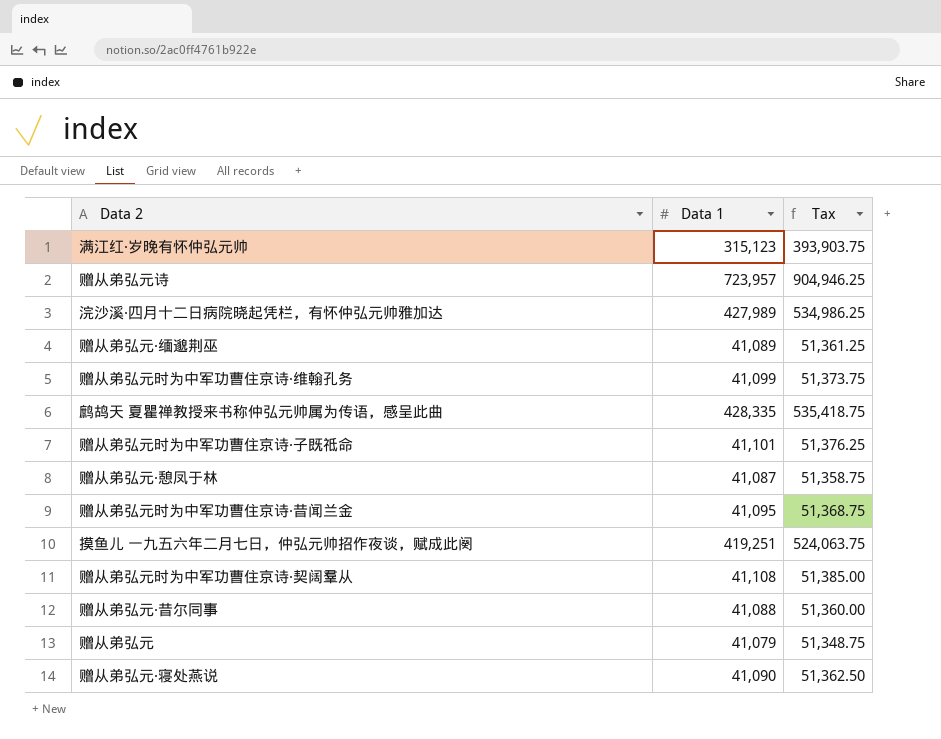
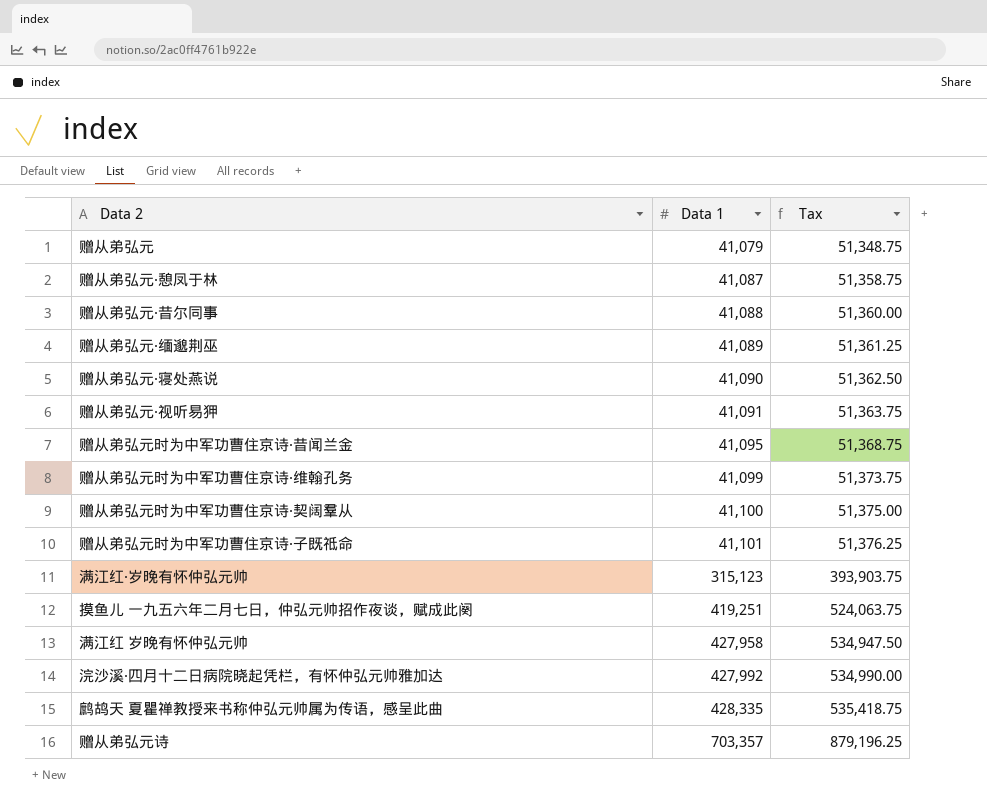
row order: none -> Data 1 ascending
row 赠从弟弘元·视听易狎: none -> 41,091 | 51,363.75
赠从弟弘元时为中军功曹住京诗·契阔羣从 | Data 1: 41,108 -> 41,100
赠从弟弘元时为中军功曹住京诗·契阔羣从 | Tax: 51,385.00 -> 51,375.00
row 满江红 岁晚有怀仲弘元帅: none -> 427,958 | 534,947.50
浣沙溪·四月十二日病院晓起凭栏，有怀仲弘元帅雅加达 | Data 1: 427,989 -> 427,992
浣沙溪·四月十二日病院晓起凭栏，有怀仲弘元帅雅加达 | Tax: 534,986.25 -> 534,990.00
赠从弟弘元诗 | Data 1: 723,957 -> 703,357
赠从弟弘元诗 | Tax: 904,946.25 -> 879,196.25

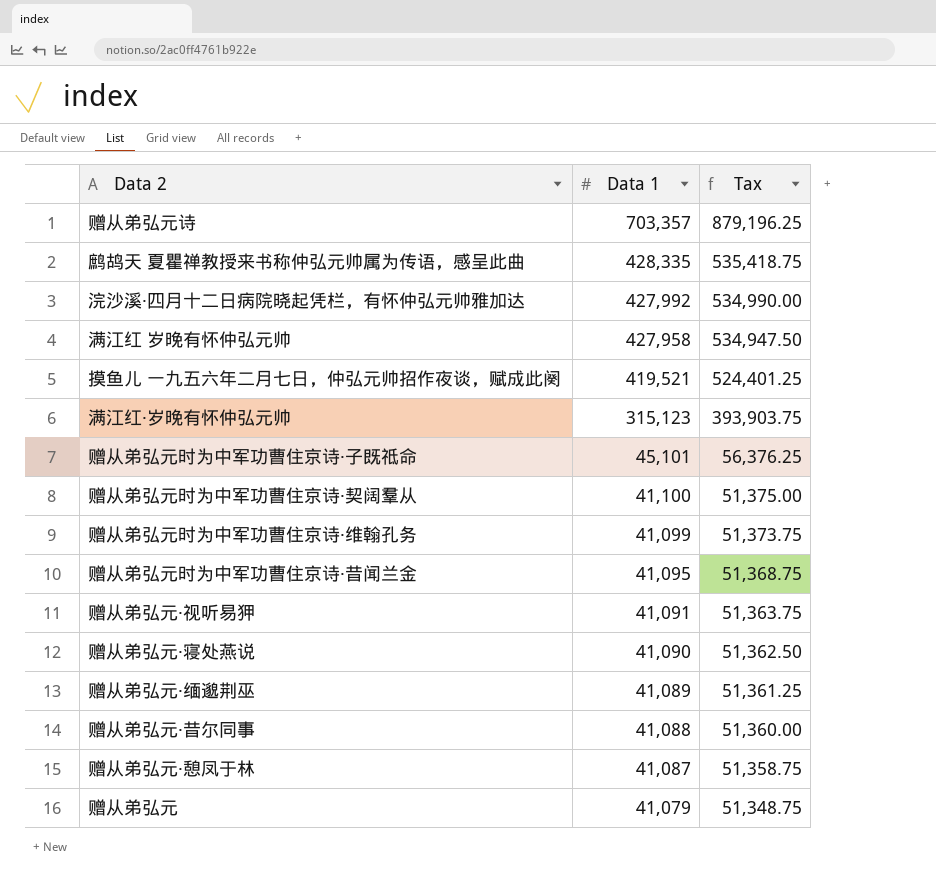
row order: Data 1 ascending -> Data 1 descending
摸鱼儿 一九五六年二月七日，仲弘元帅招作夜谈，赋成此阕 | Data 1: 419,251 -> 419,521
摸鱼儿 一九五六年二月七日，仲弘元帅招作夜谈，赋成此阕 | Tax: 524,063.75 -> 524,401.25
赠从弟弘元时为中军功曹住京诗·子既祗命 | Data 1: 41,101 -> 45,101
赠从弟弘元时为中军功曹住京诗·子既祗命 | Tax: 51,376.25 -> 56,376.25

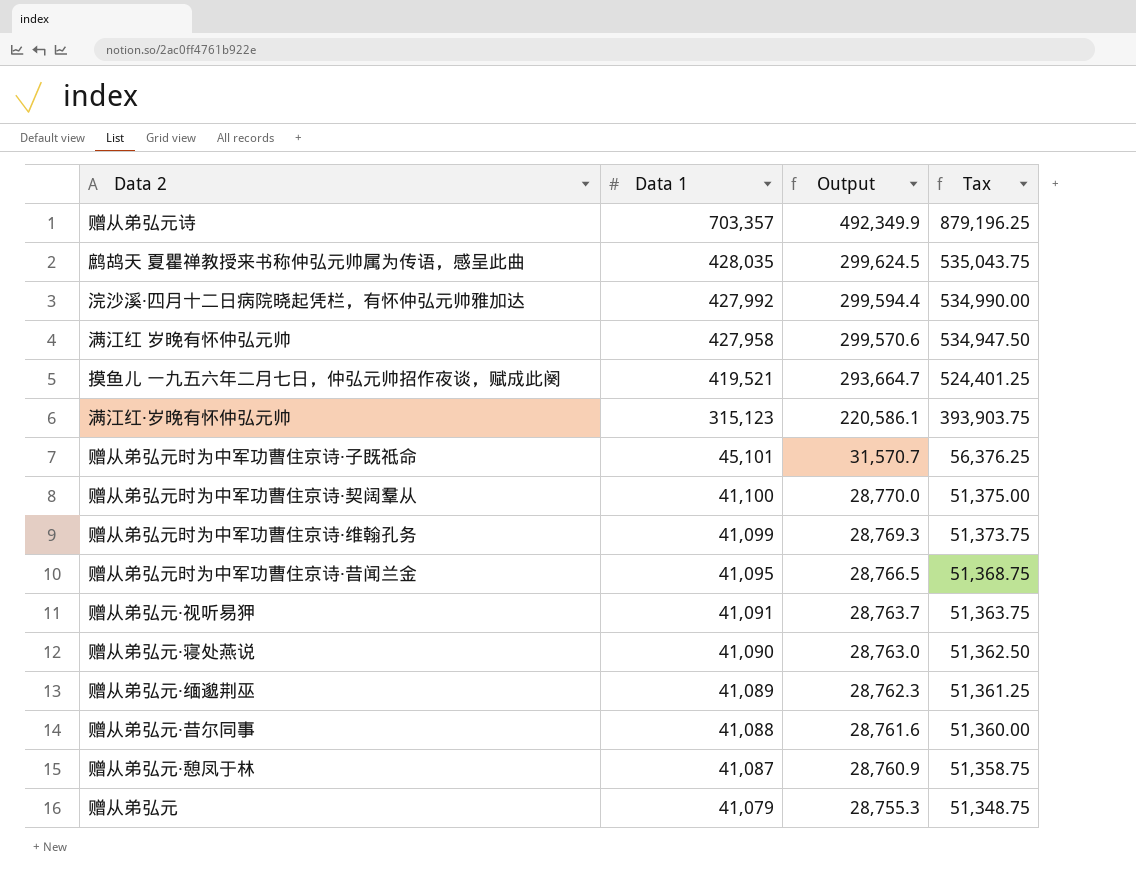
column Output | formula: none -> [Data 1] * 0.7
鹧鸪天 夏瞿禅教授来书称仲弘元帅属为传语，感呈此曲 | Data 1: 428,335 -> 428,035
鹧鸪天 夏瞿禅教授来书称仲弘元帅属为传语，感呈此曲 | Tax: 535,418.75 -> 535,043.75

